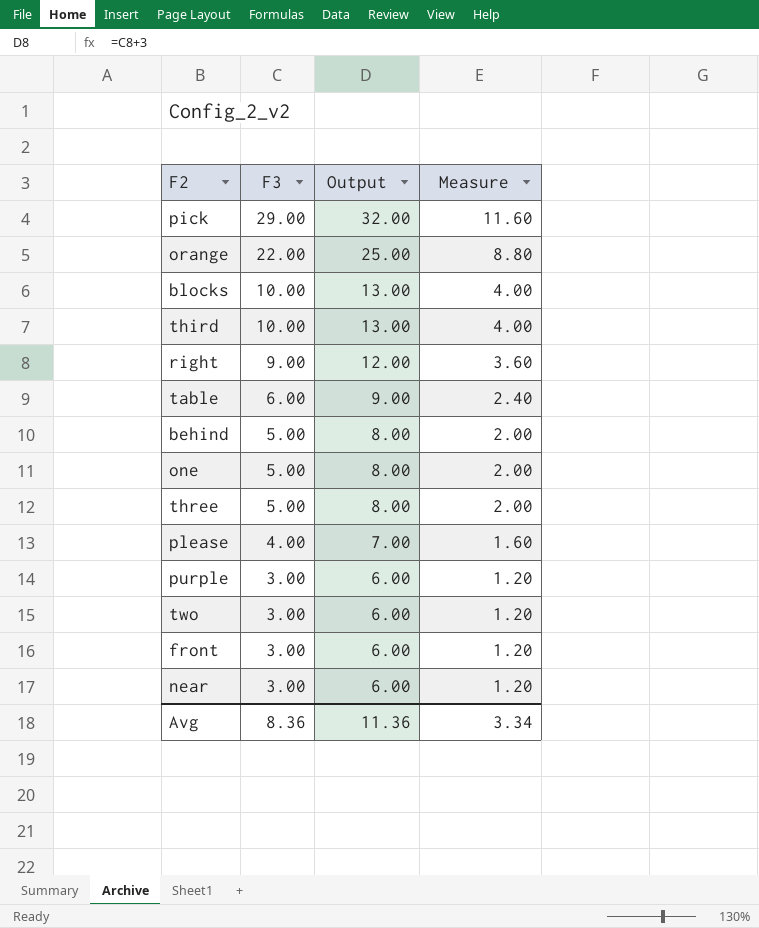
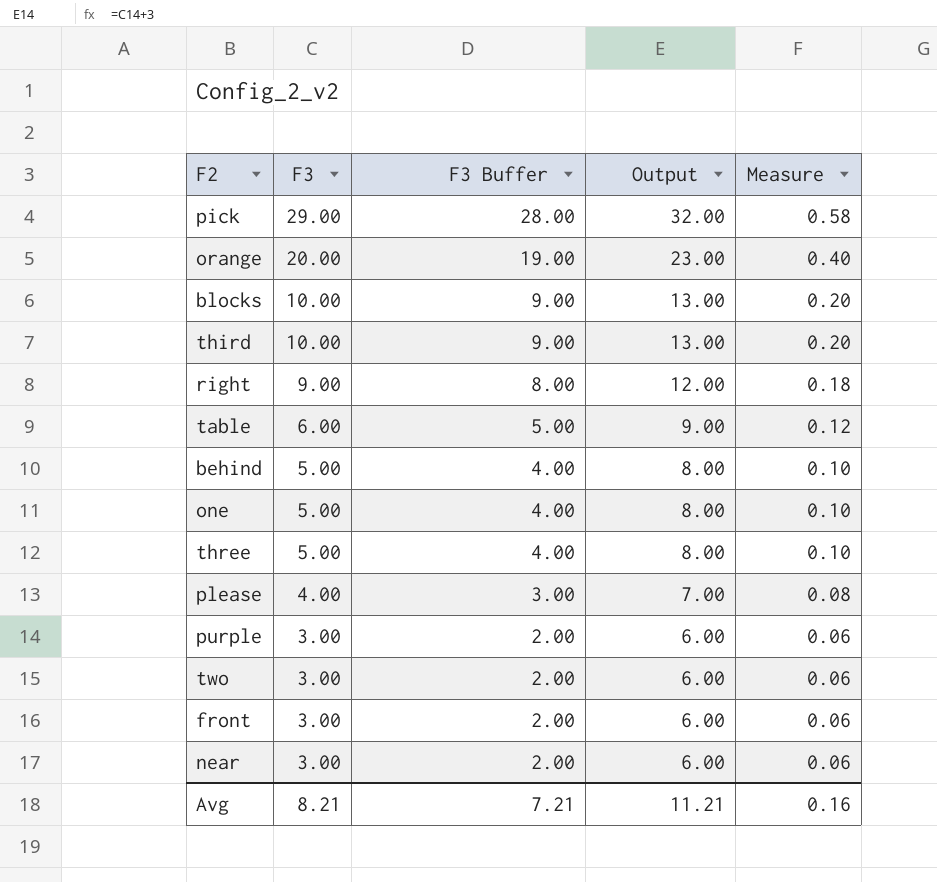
column F3 Buffer | formula: none -> [F3] - 1
column Measure | formula: [F3] * 0.4 -> [F3] * 0.02
orange | F3: 22.00 -> 20.00
orange | Output: 25.00 -> 23.00
Avg | F3: 8.36 -> 8.21
Avg | Output: 11.36 -> 11.21
Avg | Measure: 3.34 -> 0.16

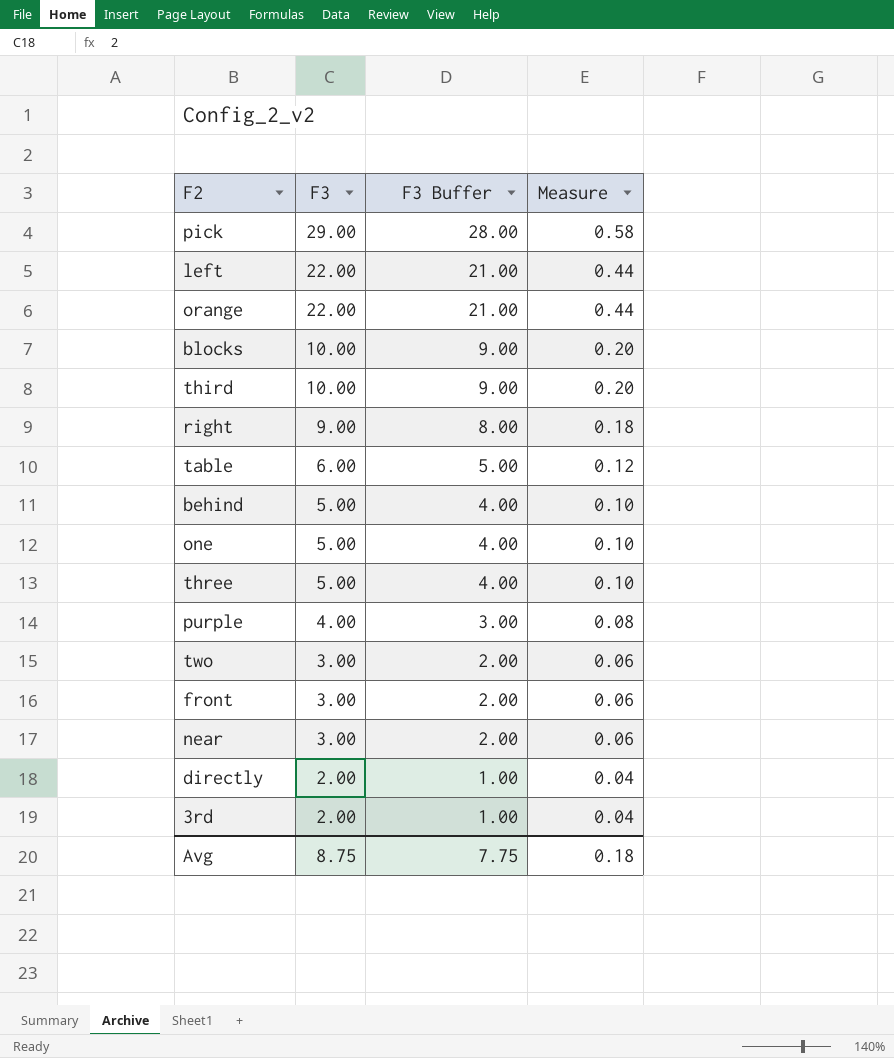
column Output | formula: [F3] + 3 -> none
row please: 4.00 | 3.00 | 7.00 | 0.08 -> none
row left: none -> 22.00 | 21.00 | 0.44
orange | F3: 20.00 -> 22.00
orange | F3 Buffer: 19.00 -> 21.00
orange | Measure: 0.40 -> 0.44
purple | F3: 3.00 -> 4.00
purple | F3 Buffer: 2.00 -> 3.00
purple | Measure: 0.06 -> 0.08
row directly: none -> 2.00 | 1.00 | 0.04
row 3rd: none -> 2.00 | 1.00 | 0.04
Avg | F3: 8.21 -> 8.75
Avg | F3 Buffer: 7.21 -> 7.75
Avg | Measure: 0.16 -> 0.18

